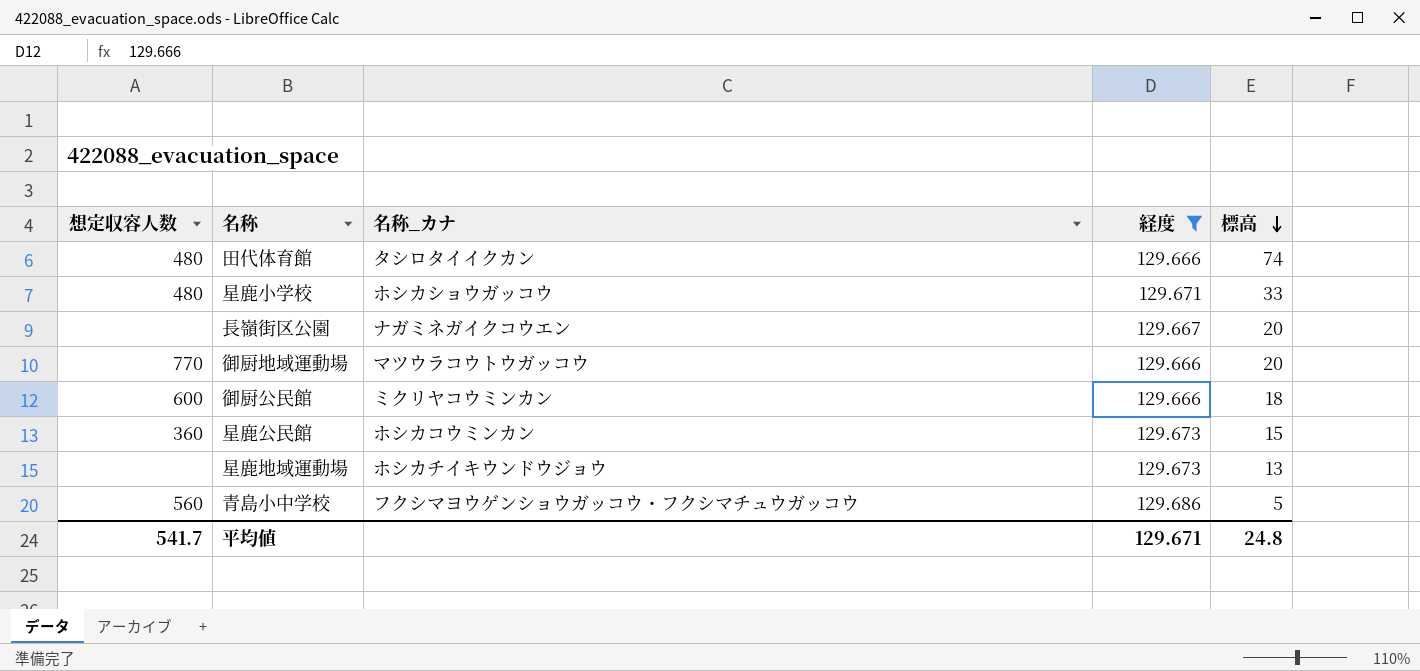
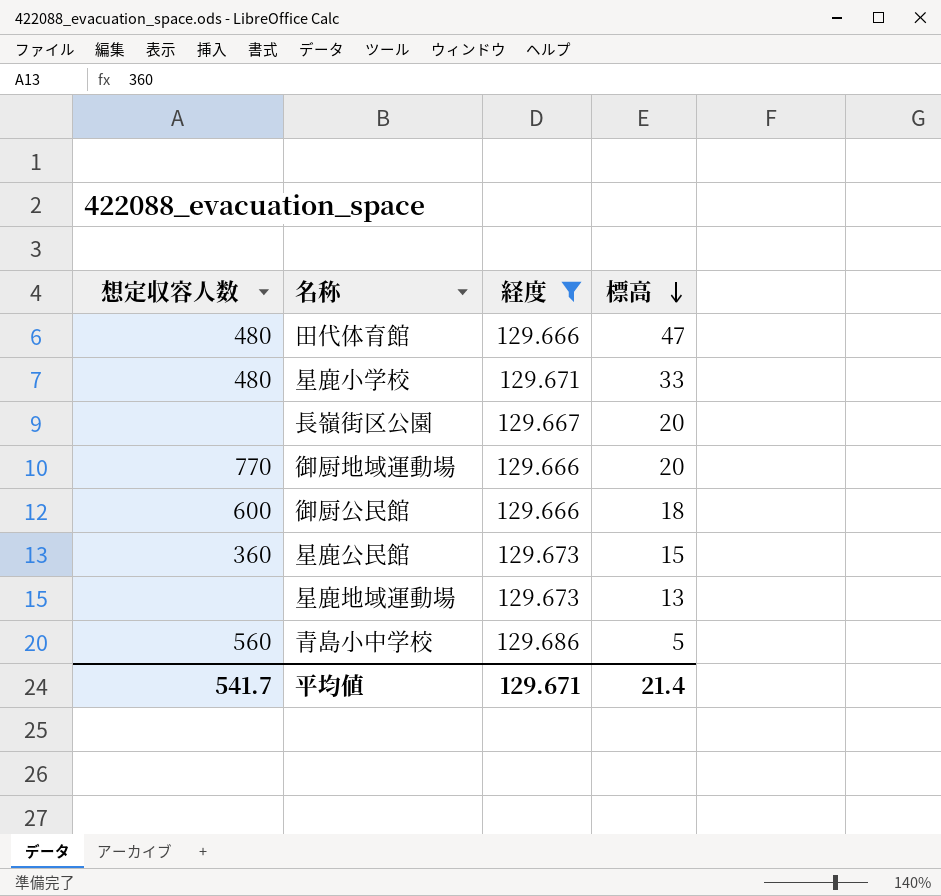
column 名称_カナ | position: 3 -> none
田代体育館 | 標高: 74 -> 47
平均値 | 標高: 24.8 -> 21.4

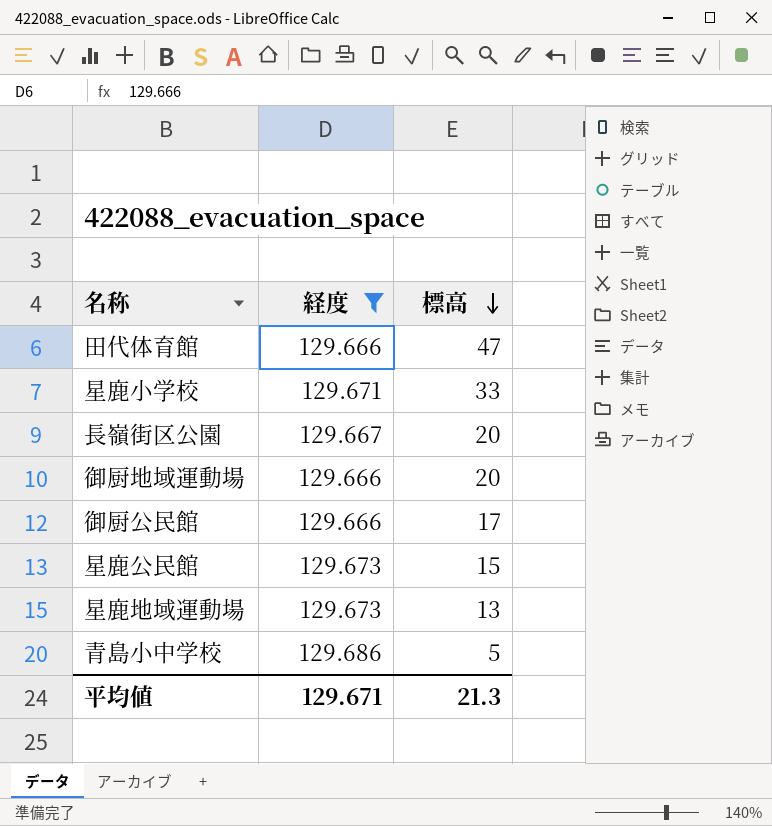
column 想定収容人数 | position: 1 -> none
御厨公民館 | 標高: 18 -> 17
平均値 | 標高: 21.4 -> 21.3

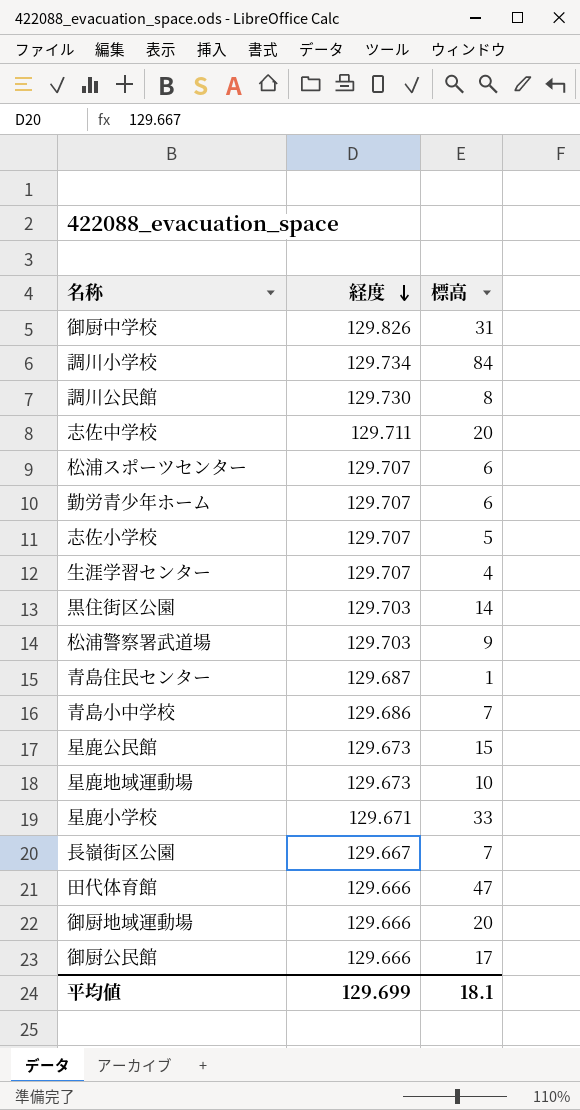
filter: 経度 <= 129.686 -> none
row order: 標高 descending -> 経度 descending
青島小中学校 | 標高: 5 -> 7
星鹿地域運動場 | 標高: 13 -> 10
長嶺街区公園 | 標高: 20 -> 7
平均値 | 経度: 129.671 -> 129.699
平均値 | 標高: 21.3 -> 18.1

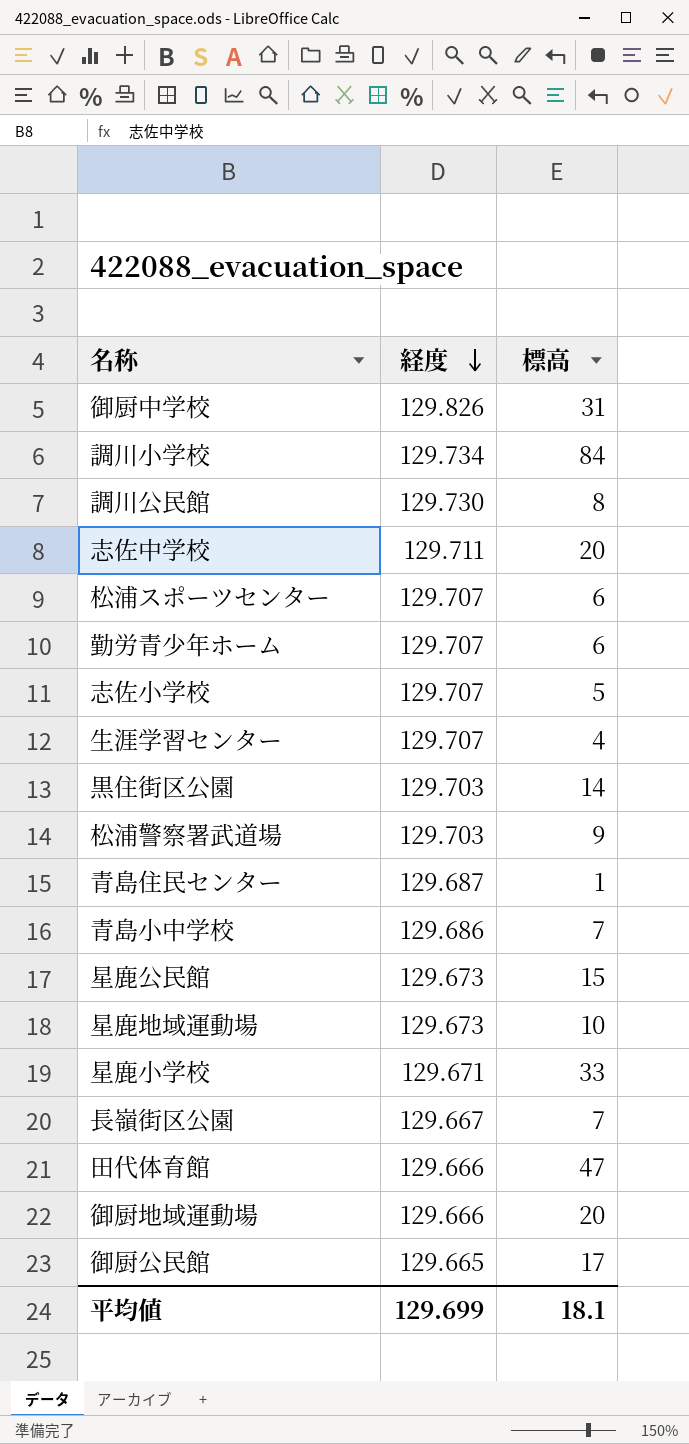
御厨公民館 | 経度: 129.666 -> 129.665

